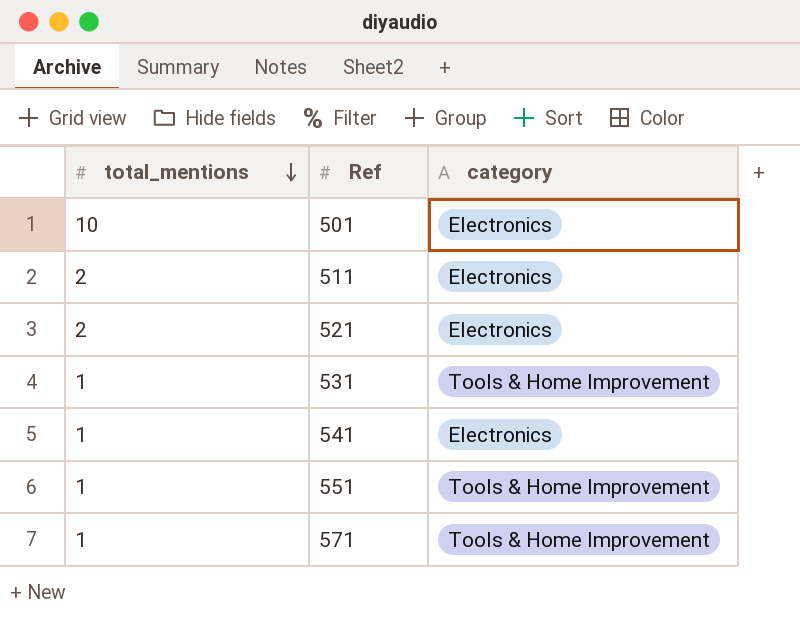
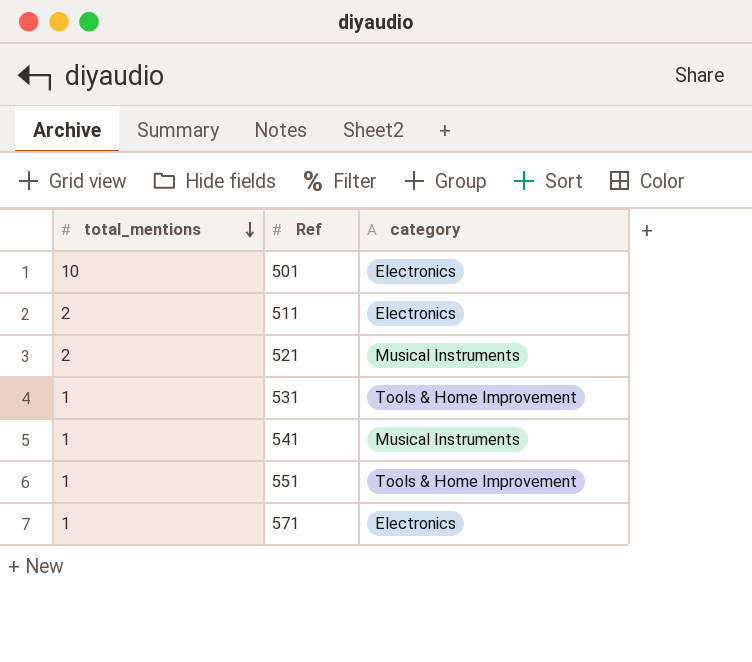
521 | category: Electronics -> Musical Instruments
541 | category: Electronics -> Musical Instruments
571 | category: Tools & Home Improvement -> Electronics

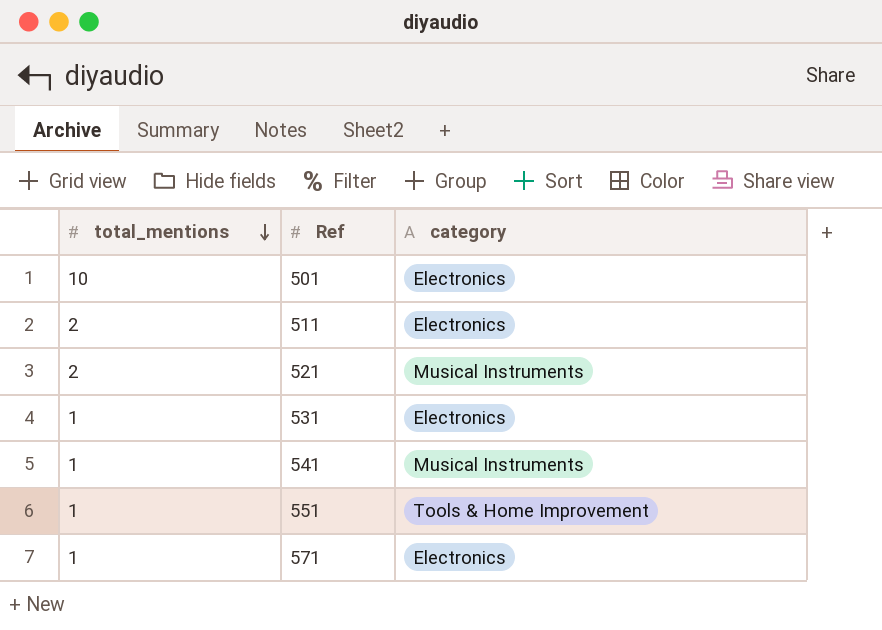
531 | category: Tools & Home Improvement -> Electronics

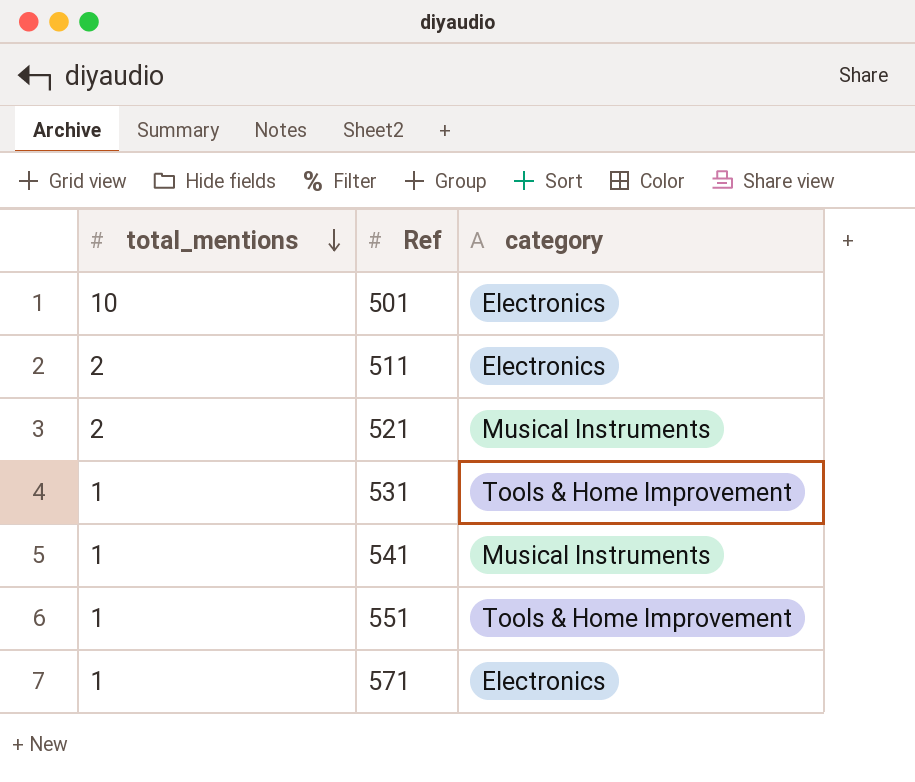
531 | category: Electronics -> Tools & Home Improvement

